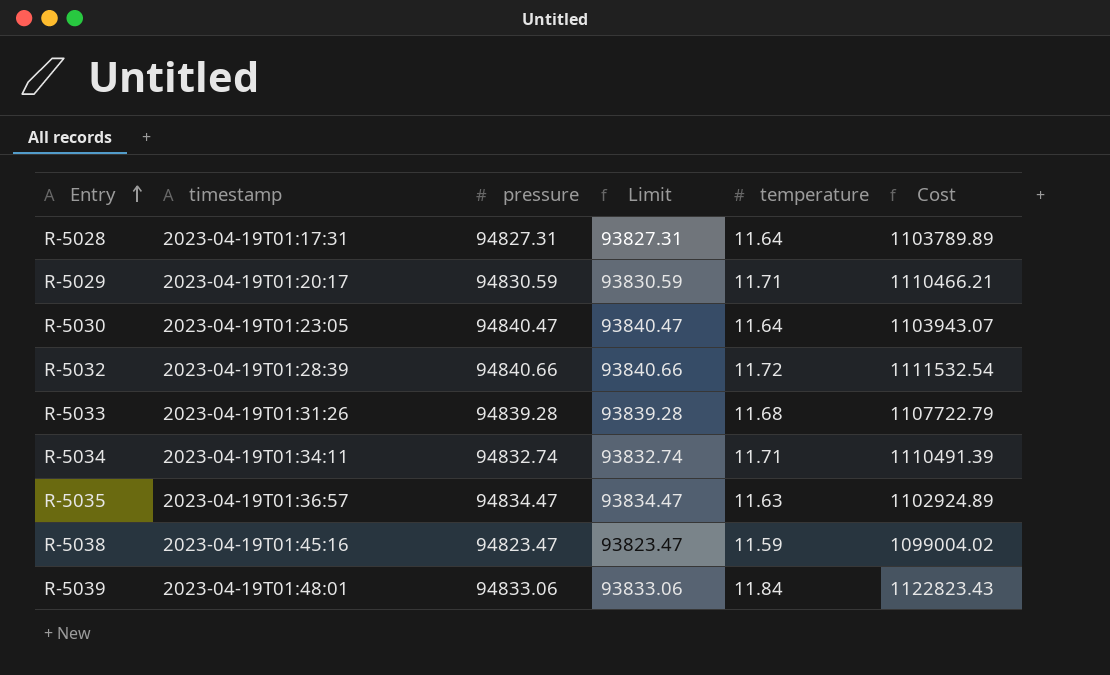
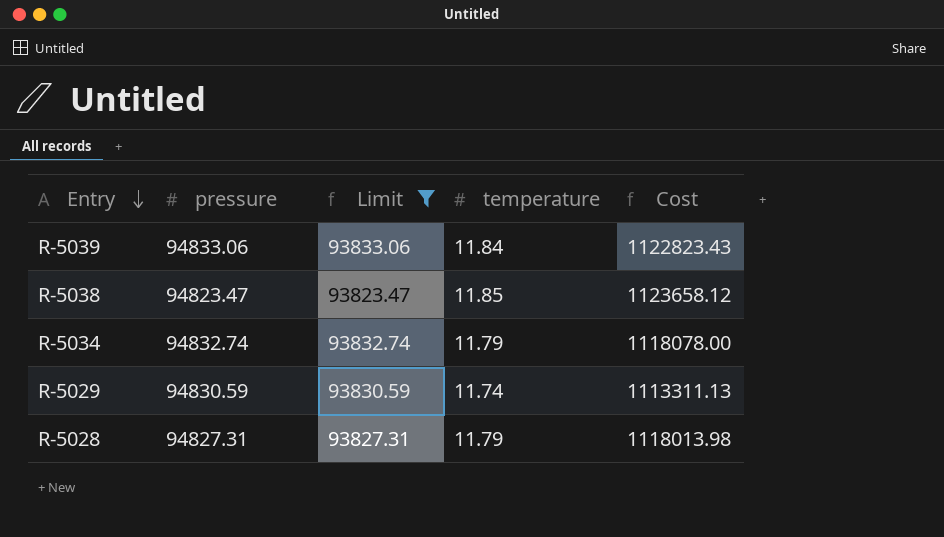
filter: none -> Limit <= 93833.06
row order: Entry ascending -> Entry descending
column timestamp | position: 2 -> none
R-5038 | temperature: 11.59 -> 11.85
R-5038 | Cost: 1099004.02 -> 1123658.12
R-5034 | temperature: 11.71 -> 11.79
R-5034 | Cost: 1110491.39 -> 1118078.00
R-5029 | temperature: 11.71 -> 11.74
R-5029 | Cost: 1110466.21 -> 1113311.13
R-5028 | temperature: 11.64 -> 11.79
R-5028 | Cost: 1103789.89 -> 1118013.98

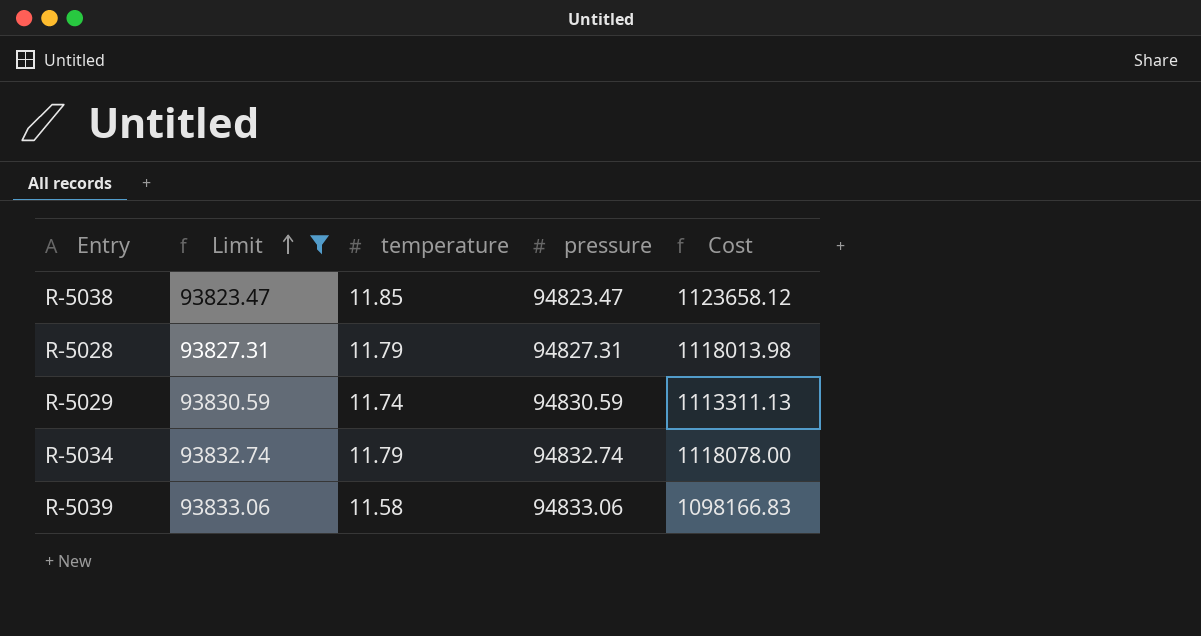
row order: Entry descending -> Limit ascending
column pressure | position: 2 -> 4
R-5039 | temperature: 11.84 -> 11.58
R-5039 | Cost: 1122823.43 -> 1098166.83

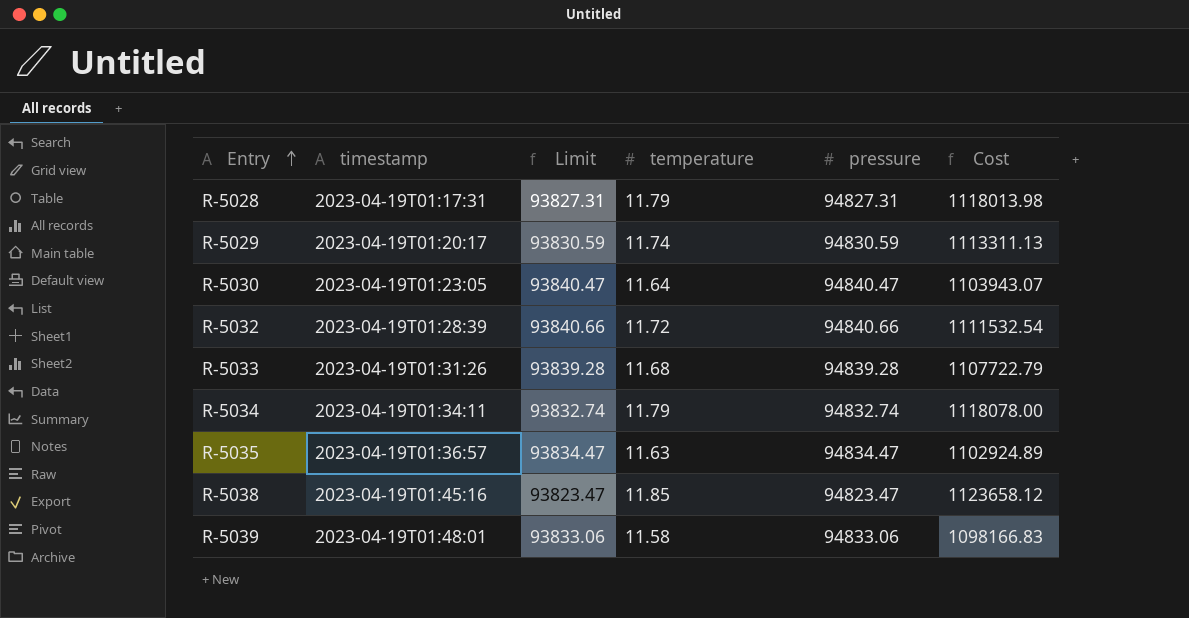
filter: Limit <= 93833.06 -> none
row order: Limit ascending -> Entry ascending
column timestamp | position: none -> 2

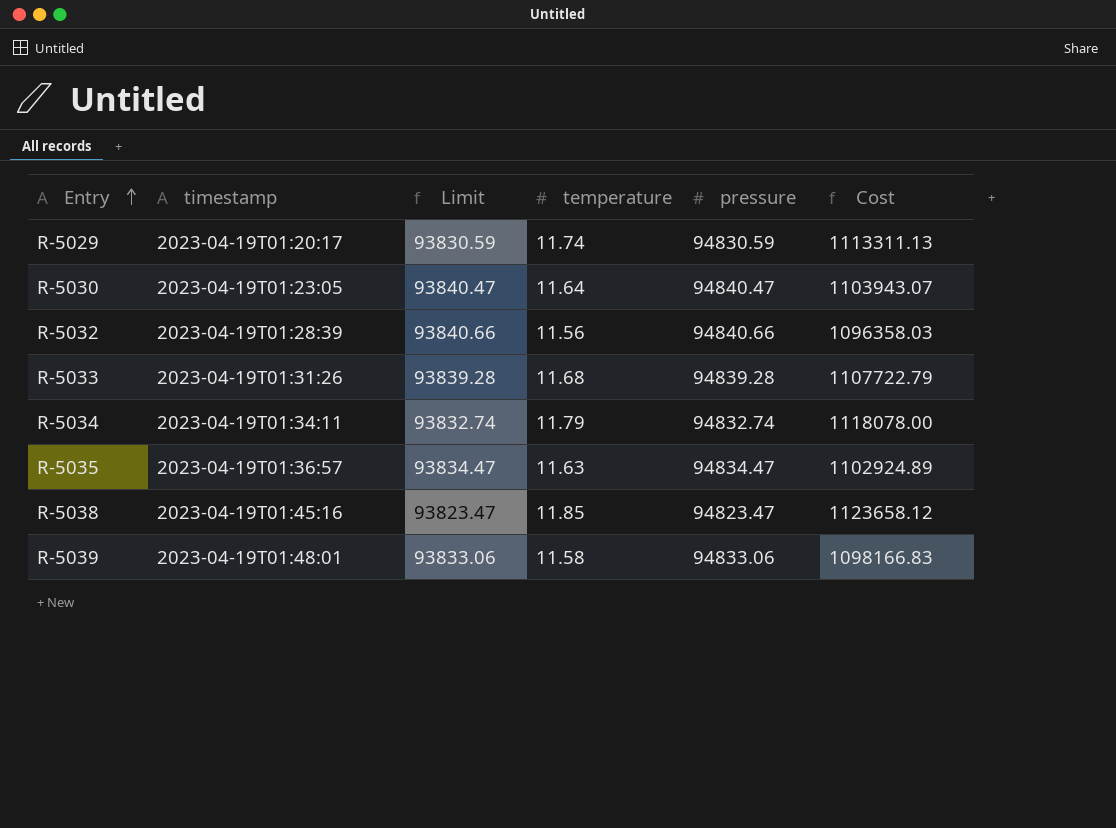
row R-5028: 2023-04-19T01:17:31 | 93827.31 | 11.79 | 94827.31 | 1118013.98 -> none
R-5032 | temperature: 11.72 -> 11.56
R-5032 | Cost: 1111532.54 -> 1096358.03

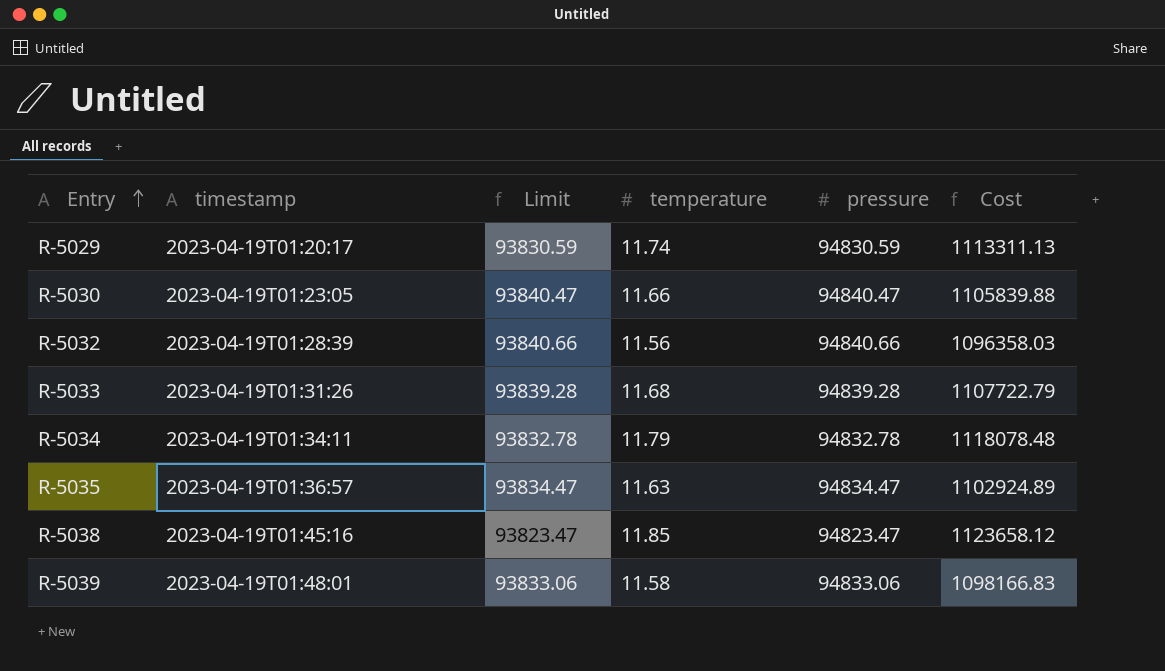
R-5030 | temperature: 11.64 -> 11.66
R-5030 | Cost: 1103943.07 -> 1105839.88
R-5034 | Limit: 93832.74 -> 93832.78
R-5034 | pressure: 94832.74 -> 94832.78
R-5034 | Cost: 1118078.00 -> 1118078.48

